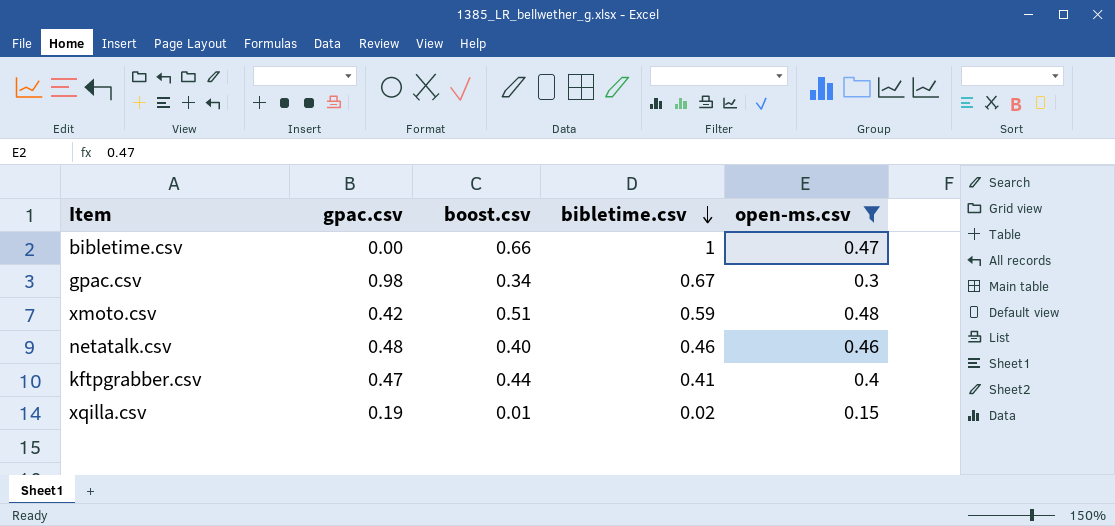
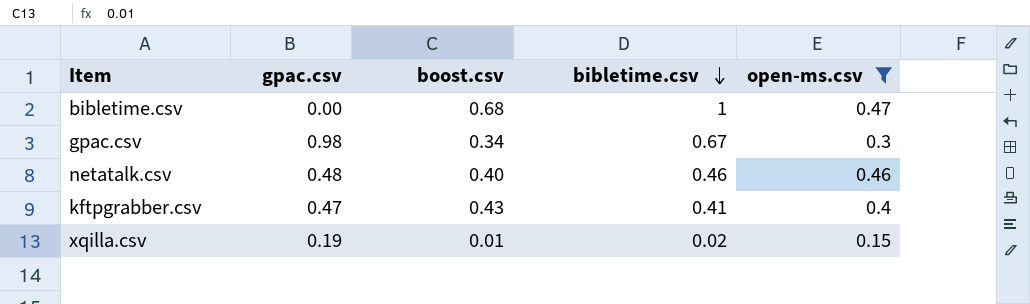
row xmoto.csv: 0.42 | 0.51 | 0.59 | 0.48 -> none
bibletime.csv | boost.csv: 0.66 -> 0.68
kftpgrabber.csv | boost.csv: 0.44 -> 0.43

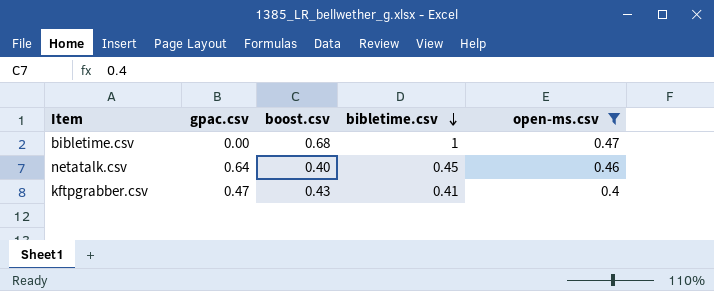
row gpac.csv: 0.98 | 0.34 | 0.67 | 0.3 -> none
row xqilla.csv: 0.19 | 0.01 | 0.02 | 0.15 -> none
netatalk.csv | gpac.csv: 0.48 -> 0.64
netatalk.csv | bibletime.csv: 0.46 -> 0.45

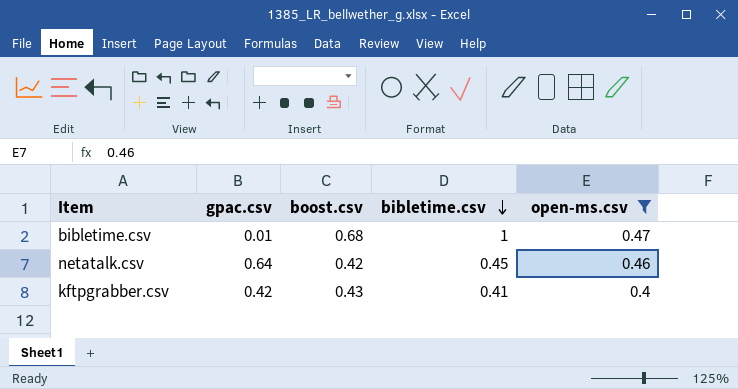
bibletime.csv | gpac.csv: 0.00 -> 0.01
netatalk.csv | boost.csv: 0.40 -> 0.42
kftpgrabber.csv | gpac.csv: 0.47 -> 0.42

